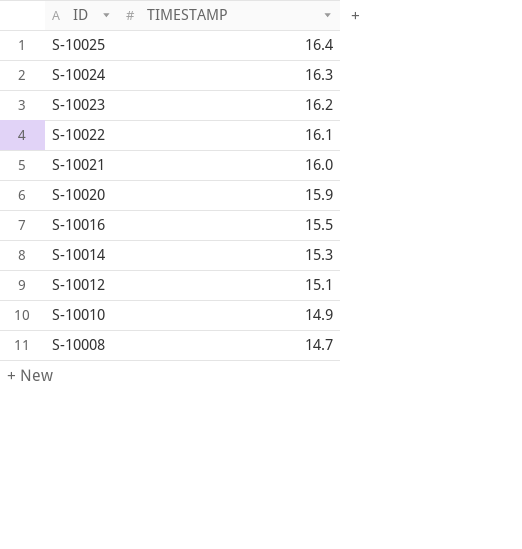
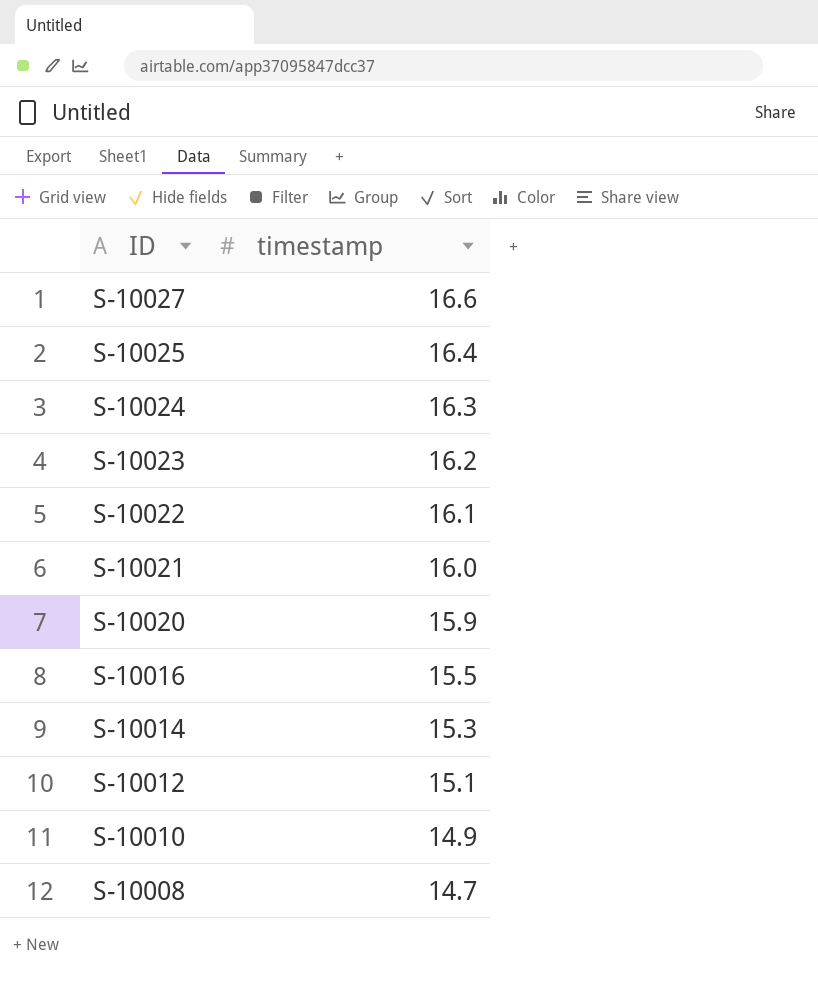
column name: TIMESTAMP -> timestamp
row S-10027: none -> 16.6

